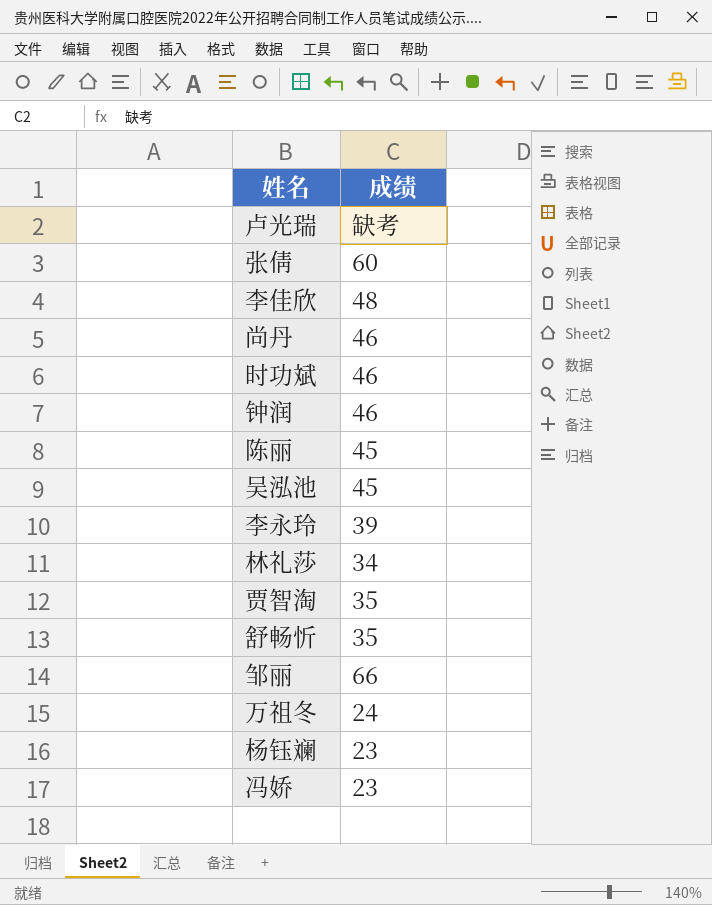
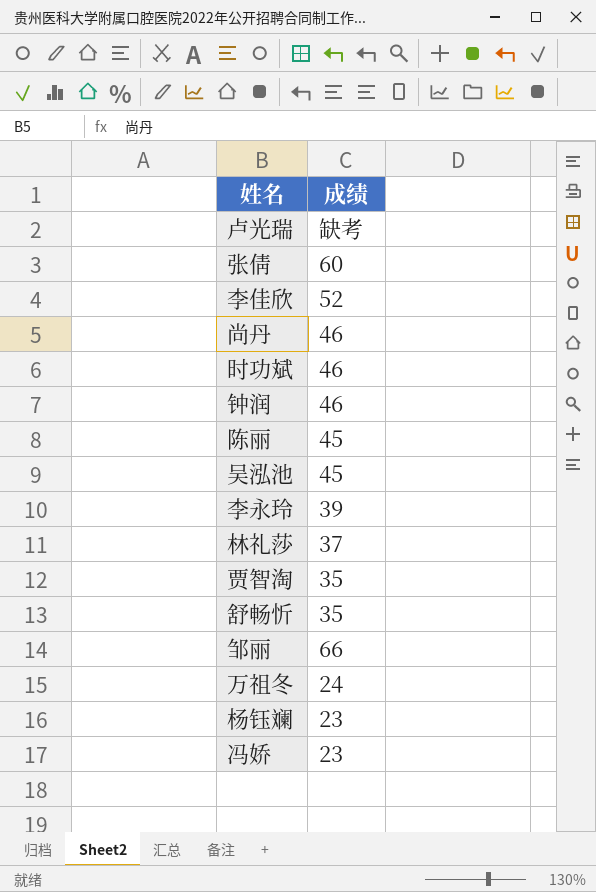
李佳欣 | 成绩: 48 -> 52
林礼莎 | 成绩: 34 -> 37

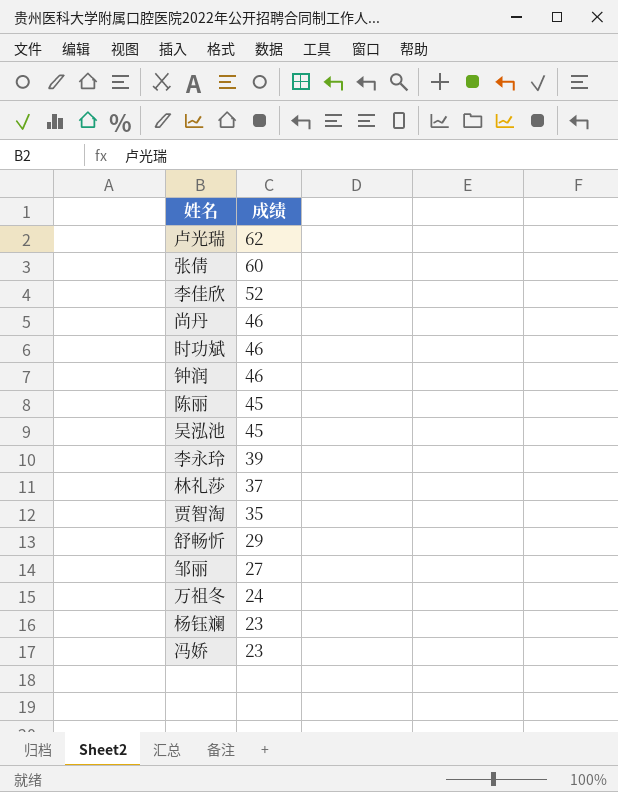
卢光瑞 | 成绩: 缺考 -> 62
舒畅忻 | 成绩: 35 -> 29
邹丽 | 成绩: 66 -> 27

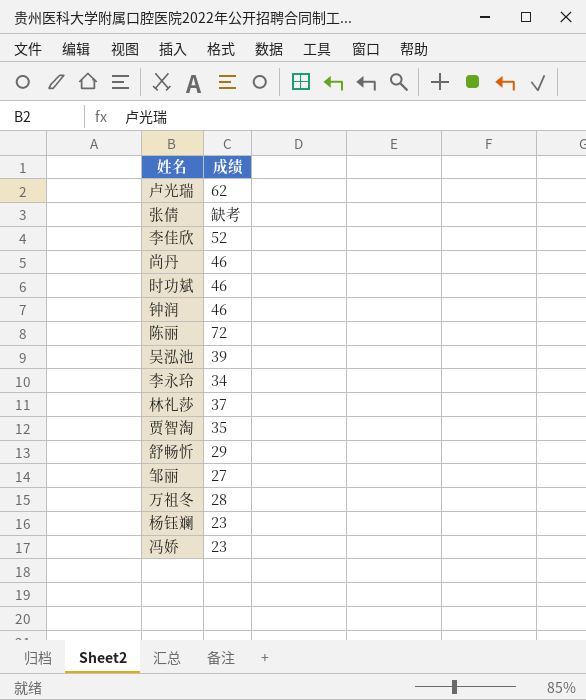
张倩 | 成绩: 60 -> 缺考
陈丽 | 成绩: 45 -> 72
吴泓池 | 成绩: 45 -> 39
李永玲 | 成绩: 39 -> 34
万祖冬 | 成绩: 24 -> 28

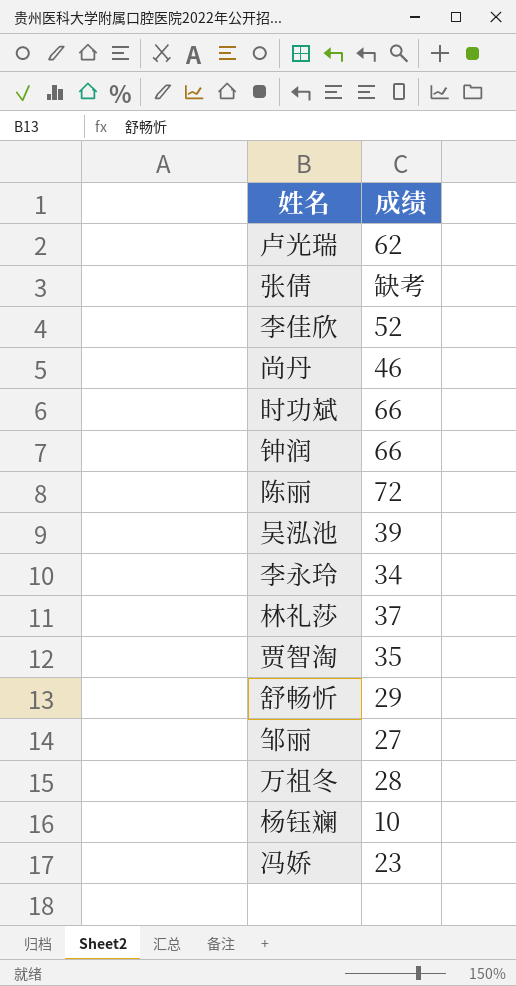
时功斌 | 成绩: 46 -> 66
钟润 | 成绩: 46 -> 66
杨钰斓 | 成绩: 23 -> 10

